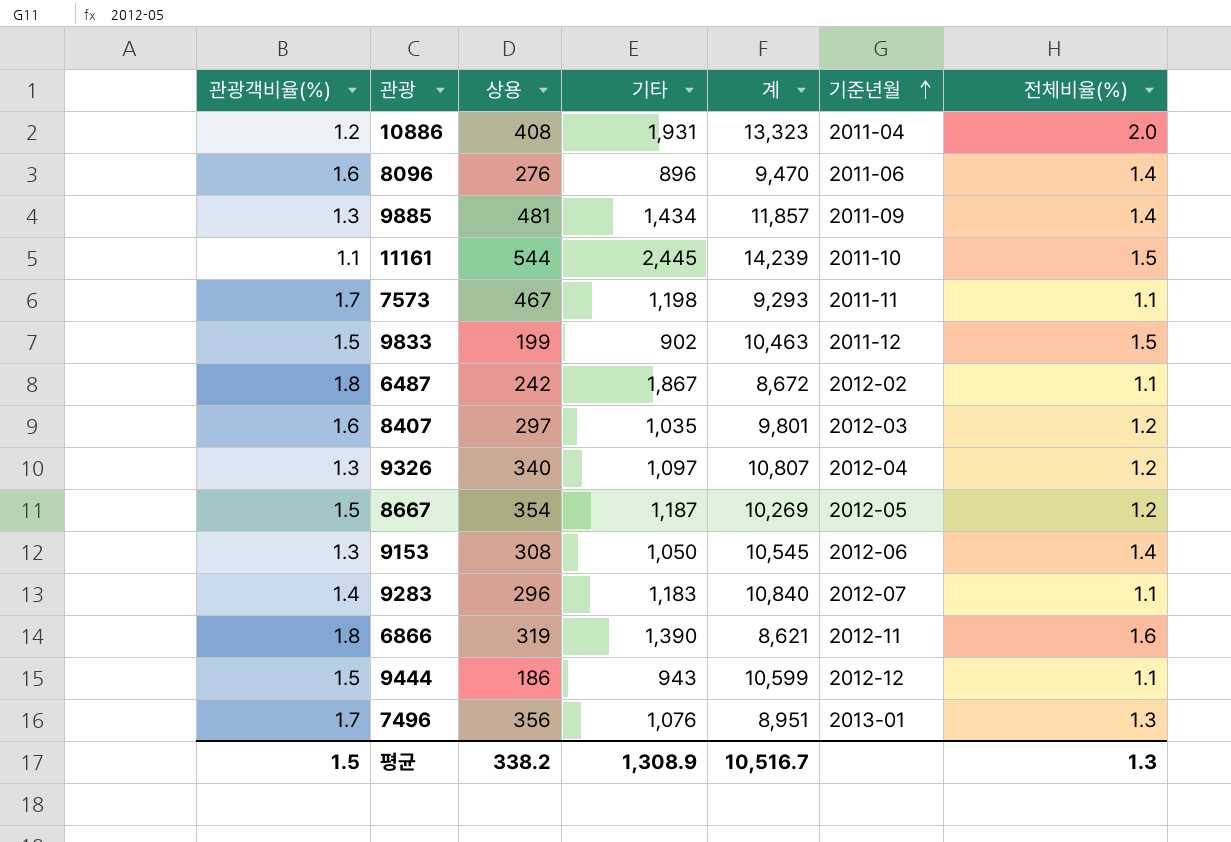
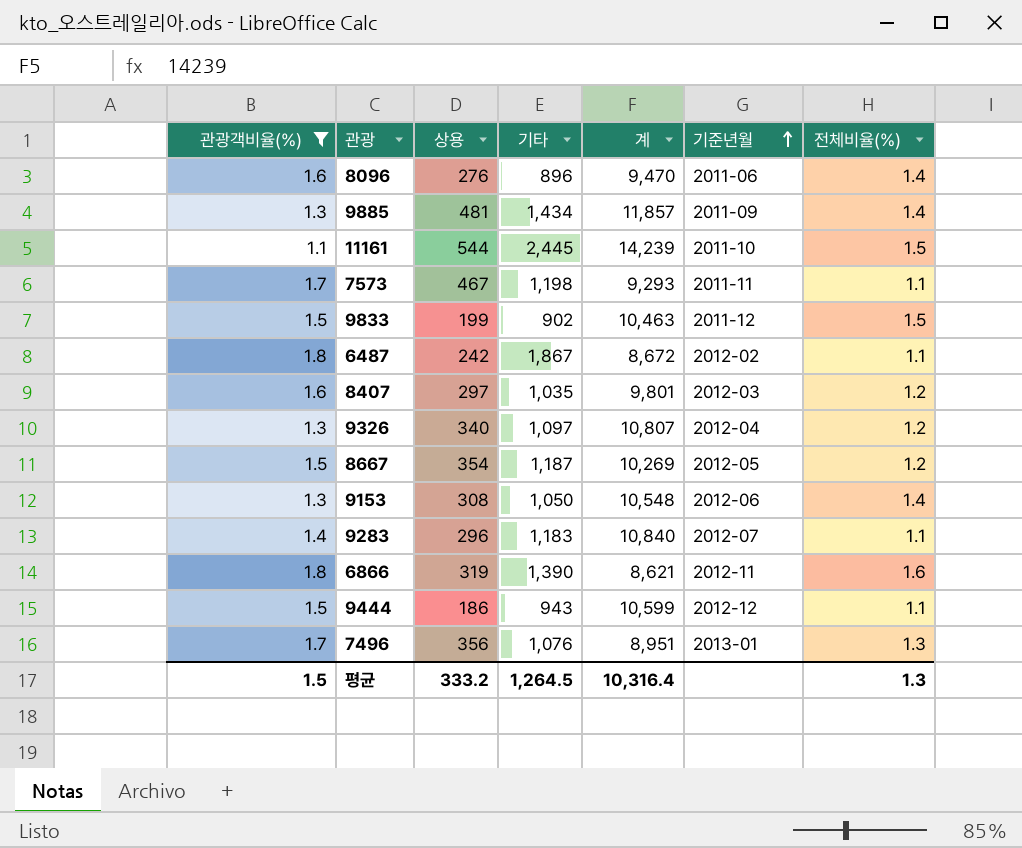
filter: none -> 관광객비율(%) != 1.2
9153 | 계: 10,545 -> 10,548
평균 | 상용: 338.2 -> 333.2
평균 | 기타: 1,308.9 -> 1,264.5
평균 | 계: 10,516.7 -> 10,316.4

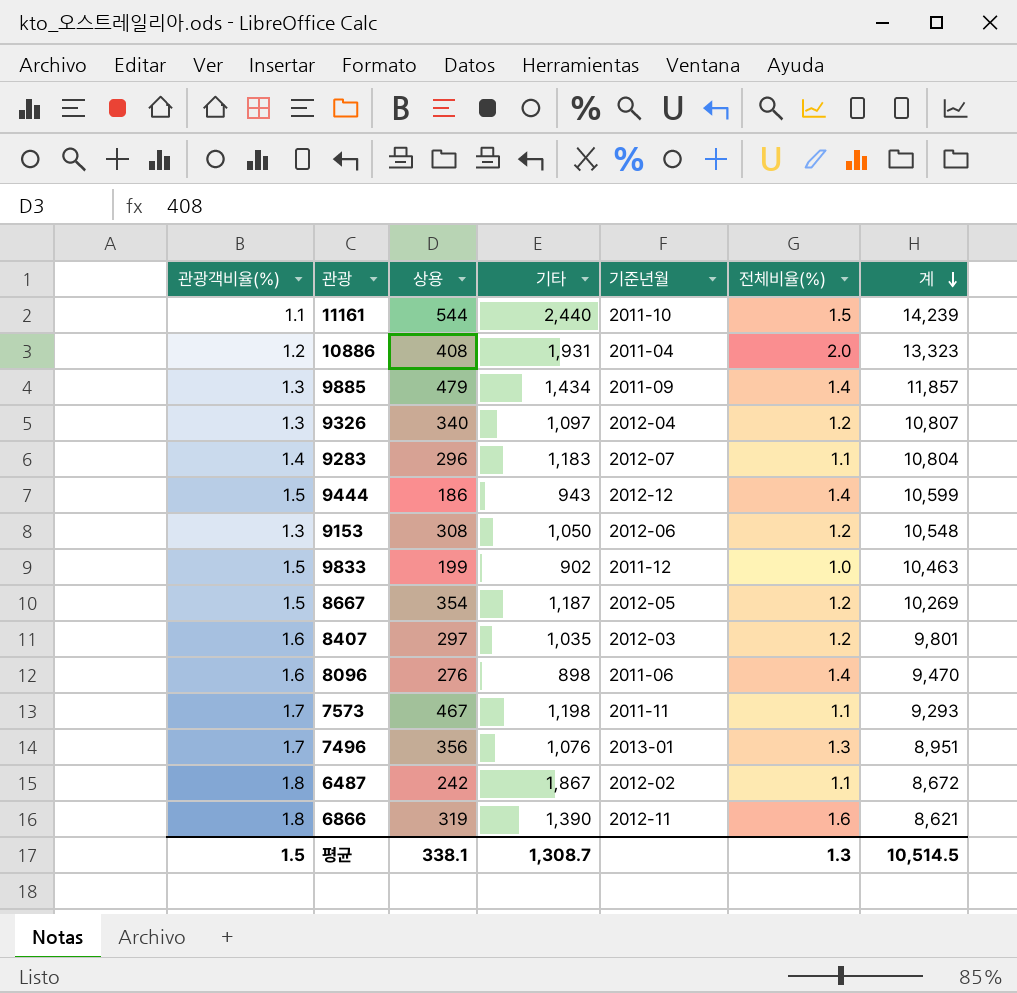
filter: 관광객비율(%) != 1.2 -> none
row order: 기준년월 ascending -> 계 descending
column 계 | position: 5 -> 7
11161 | 기타: 2,445 -> 2,440
9885 | 상용: 481 -> 479
9283 | 계: 10,840 -> 10,804
9444 | 전체비율(%): 1.1 -> 1.4
9153 | 전체비율(%): 1.4 -> 1.2
9833 | 전체비율(%): 1.5 -> 1.0
8096 | 기타: 896 -> 898
평균 | 상용: 333.2 -> 338.1
평균 | 기타: 1,264.5 -> 1,308.7
평균 | 계: 10,316.4 -> 10,514.5

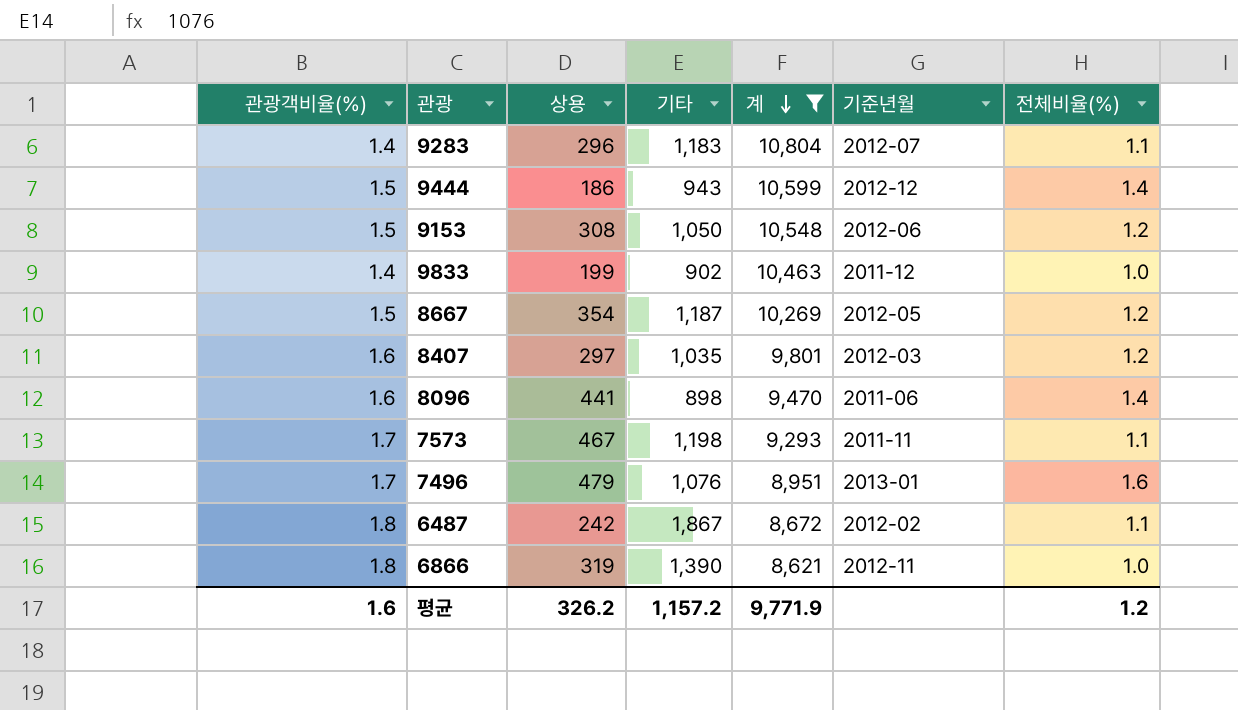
filter: none -> 계 <= 10,804
column 계 | position: 7 -> 5
9153 | 관광객비율(%): 1.3 -> 1.5
9833 | 관광객비율(%): 1.5 -> 1.4
8096 | 상용: 276 -> 441
7496 | 상용: 356 -> 479
7496 | 전체비율(%): 1.3 -> 1.6
6866 | 전체비율(%): 1.6 -> 1.0
평균 | 관광객비율(%): 1.5 -> 1.6
평균 | 상용: 338.1 -> 326.2
평균 | 기타: 1,308.7 -> 1,157.2
평균 | 계: 10,514.5 -> 9,771.9
평균 | 전체비율(%): 1.3 -> 1.2

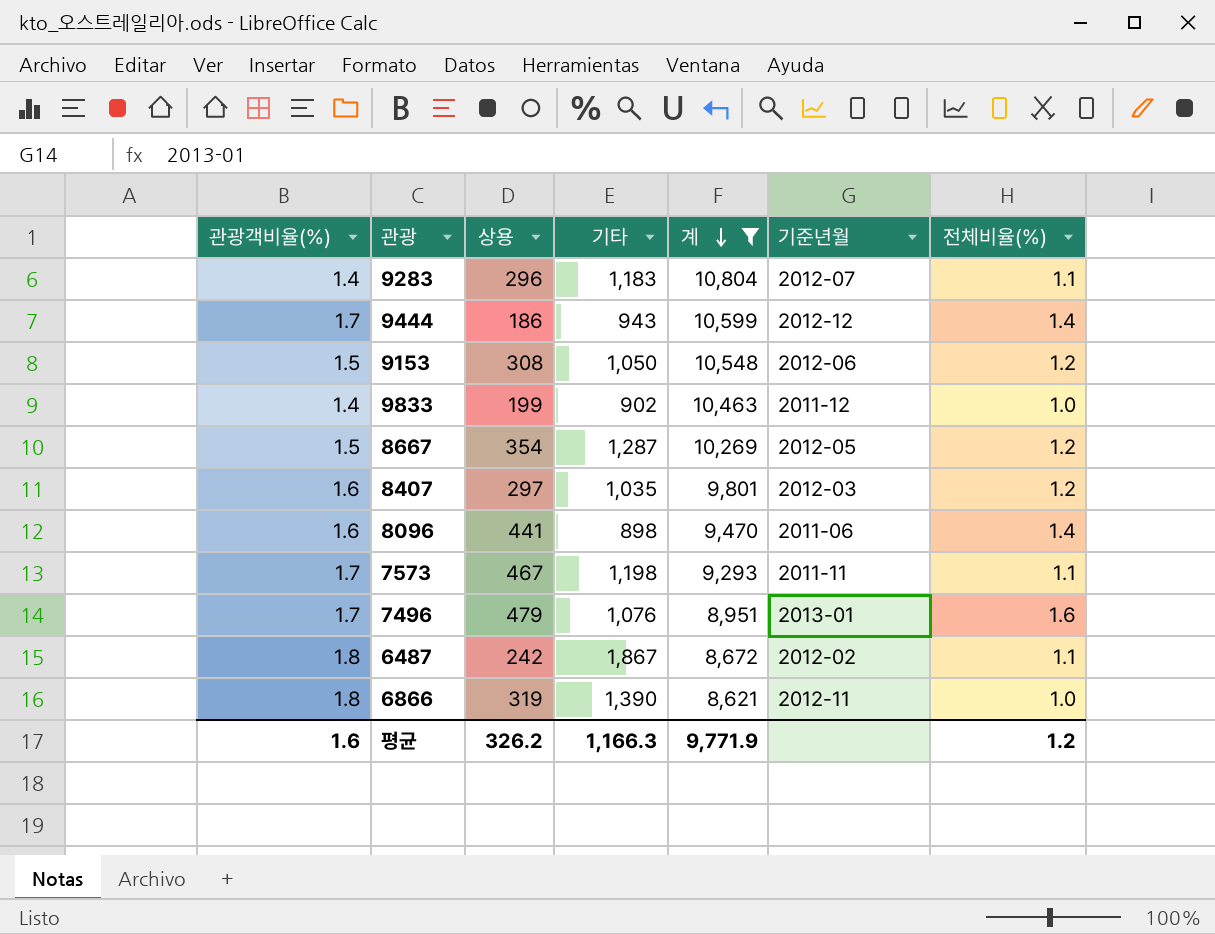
9444 | 관광객비율(%): 1.5 -> 1.7
8667 | 기타: 1,187 -> 1,287
평균 | 기타: 1,157.2 -> 1,166.3

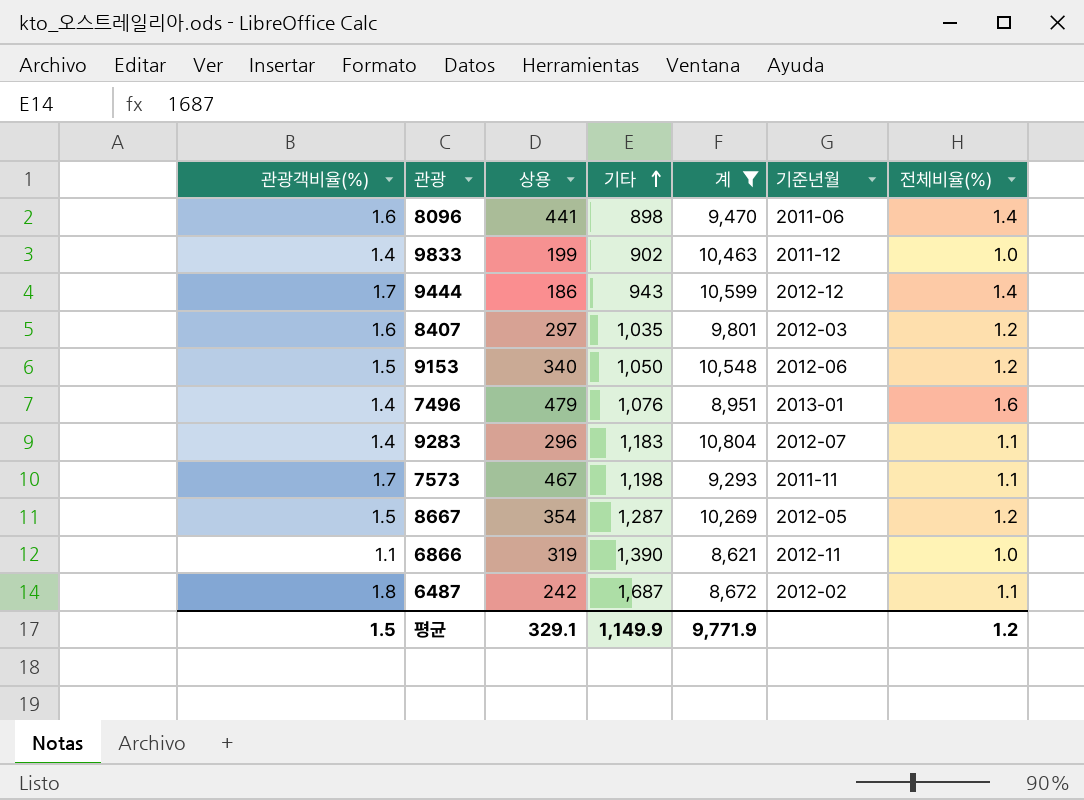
row order: 계 descending -> 기타 ascending
9153 | 상용: 308 -> 340
7496 | 관광객비율(%): 1.7 -> 1.4
6866 | 관광객비율(%): 1.8 -> 1.1
6487 | 기타: 1,867 -> 1,687
평균 | 관광객비율(%): 1.6 -> 1.5
평균 | 상용: 326.2 -> 329.1
평균 | 기타: 1,166.3 -> 1,149.9

